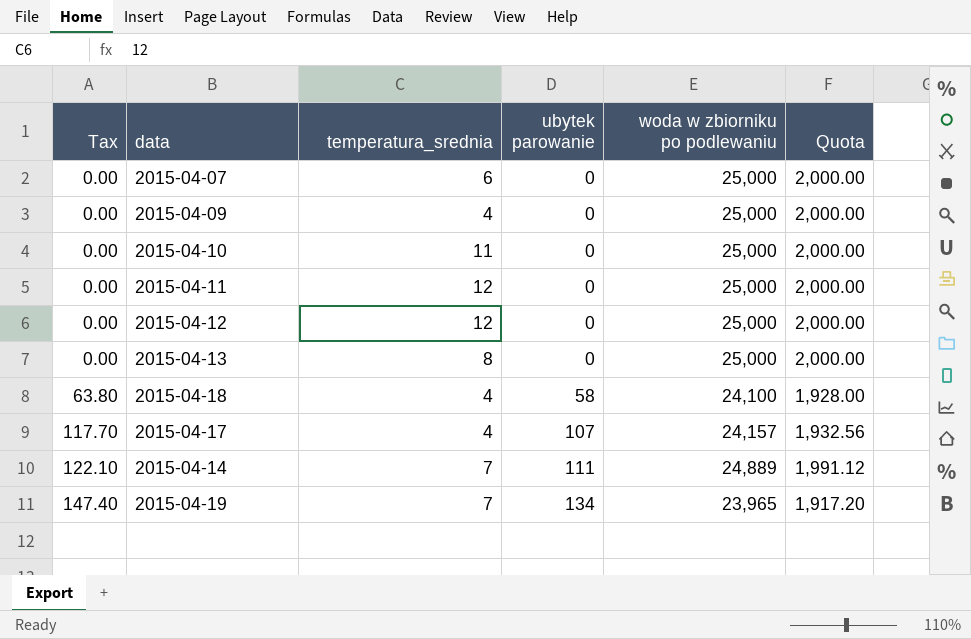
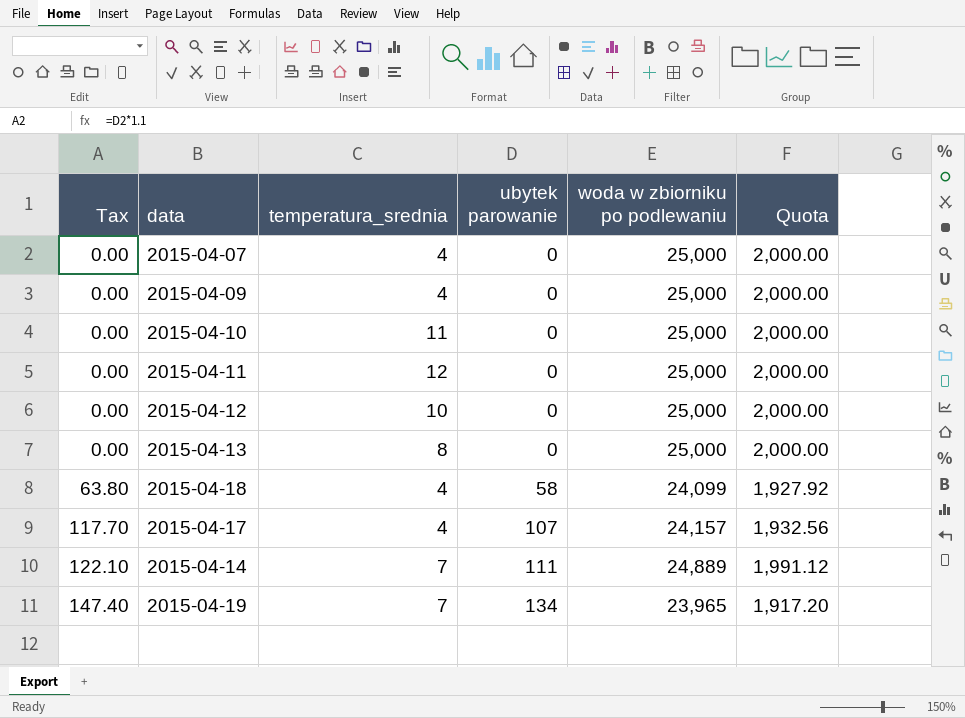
2015-04-07 | temperatura_srednia: 6 -> 4
2015-04-12 | temperatura_srednia: 12 -> 10
2015-04-18 | woda w zbiorniku po podlewaniu: 24,100 -> 24,099
2015-04-18 | Quota: 1,928.00 -> 1,927.92

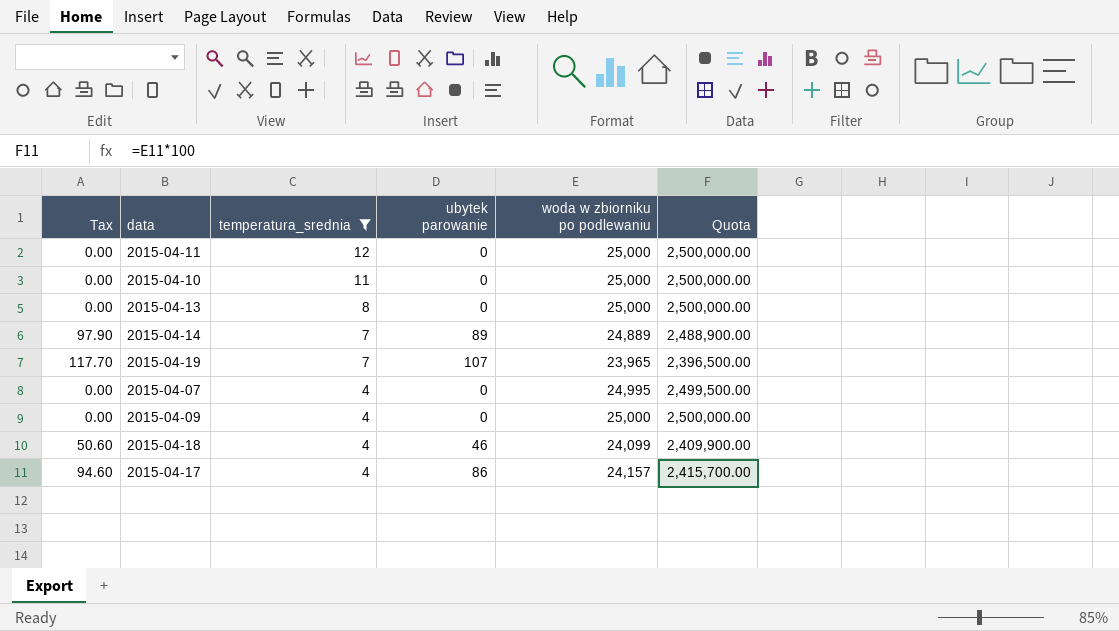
filter: none -> temperatura_srednia != 10
row order: Tax ascending -> temperatura_srednia descending
column Quota | formula: [woda w zbiorniku po podlewaniu] * 0.08 -> [woda w zbiorniku po podlewaniu] * 100
2015-04-14 | Tax: 122.10 -> 97.90
2015-04-14 | ubytek parowanie: 111 -> 89
2015-04-19 | Tax: 147.40 -> 117.70
2015-04-19 | ubytek parowanie: 134 -> 107
2015-04-07 | woda w zbiorniku po podlewaniu: 25,000 -> 24,995
2015-04-18 | Tax: 63.80 -> 50.60
2015-04-18 | ubytek parowanie: 58 -> 46
2015-04-17 | Tax: 117.70 -> 94.60
2015-04-17 | ubytek parowanie: 107 -> 86

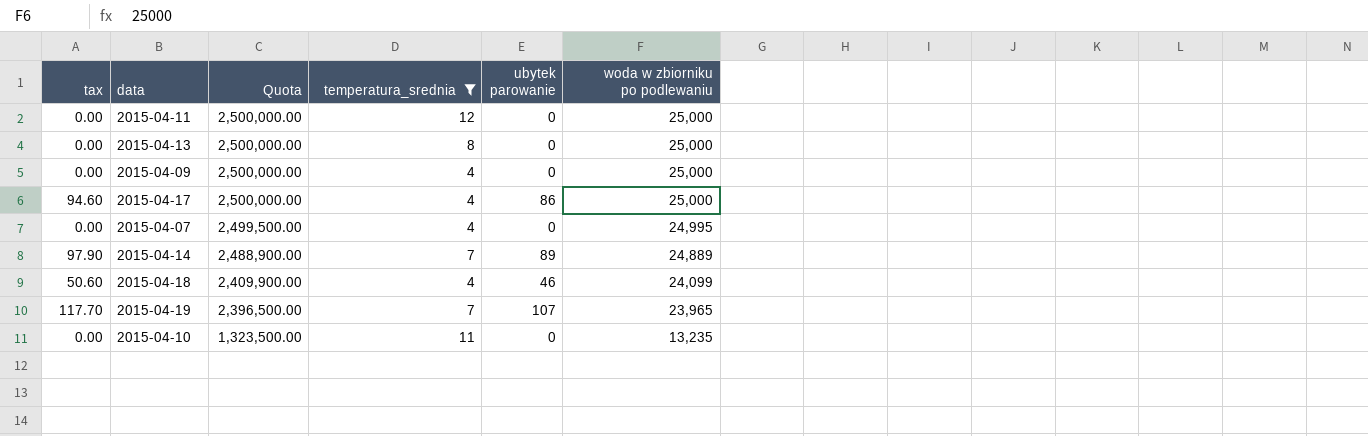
row order: temperatura_srednia descending -> Quota descending
column name: Tax -> tax
column Quota | position: 6 -> 3
2015-04-17 | Quota: 2,415,700.00 -> 2,500,000.00
2015-04-17 | woda w zbiorniku po podlewaniu: 24,157 -> 25,000
2015-04-10 | Quota: 2,500,000.00 -> 1,323,500.00
2015-04-10 | woda w zbiorniku po podlewaniu: 25,000 -> 13,235

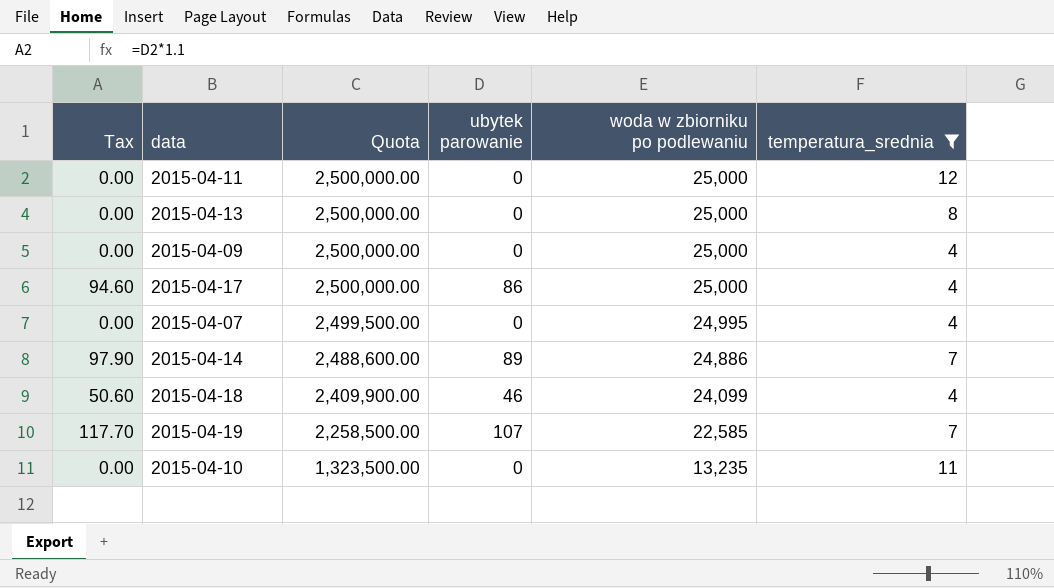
column name: tax -> Tax
column temperatura_srednia | position: 4 -> 6
2015-04-14 | Quota: 2,488,900.00 -> 2,488,600.00
2015-04-14 | woda w zbiorniku po podlewaniu: 24,889 -> 24,886
2015-04-19 | Quota: 2,396,500.00 -> 2,258,500.00
2015-04-19 | woda w zbiorniku po podlewaniu: 23,965 -> 22,585

